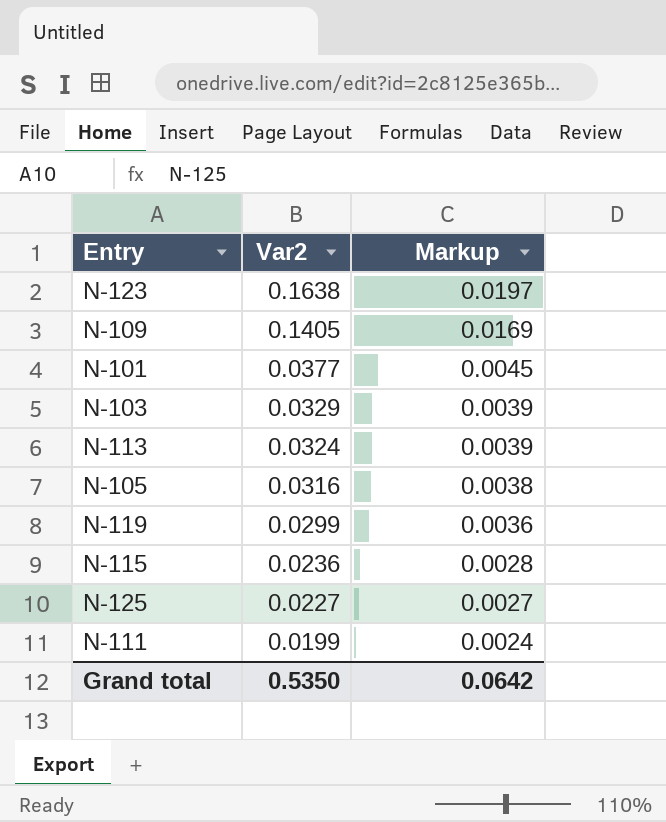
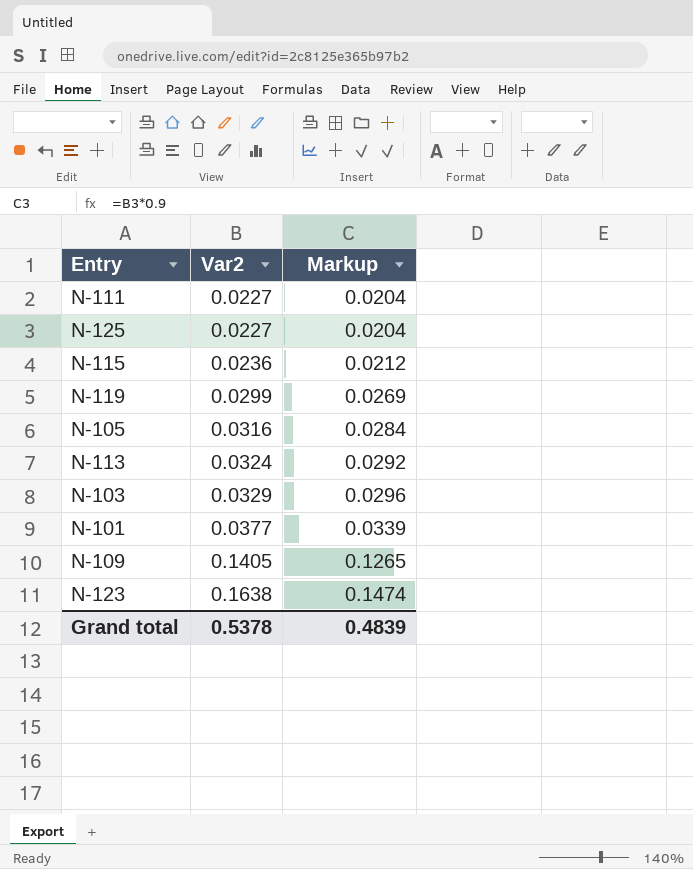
row order: Var2 descending -> Var2 ascending
column Markup | formula: [Var2] * 0.12 -> [Var2] * 0.9
N-111 | Var2: 0.0199 -> 0.0227
Grand total | Var2: 0.5350 -> 0.5378
Grand total | Markup: 0.0642 -> 0.4839

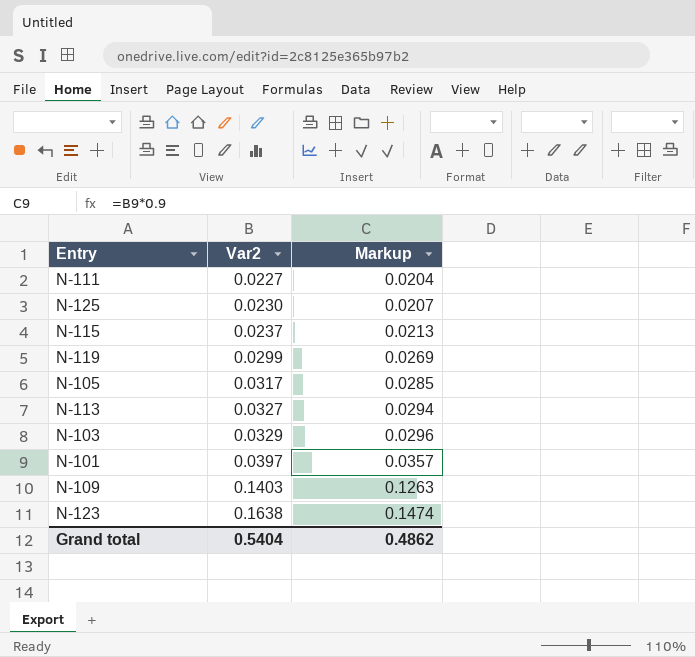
N-125 | Var2: 0.0227 -> 0.0230
N-125 | Markup: 0.0204 -> 0.0207
N-115 | Var2: 0.0236 -> 0.0237
N-115 | Markup: 0.0212 -> 0.0213
N-105 | Var2: 0.0316 -> 0.0317
N-105 | Markup: 0.0284 -> 0.0285
N-113 | Var2: 0.0324 -> 0.0327
N-113 | Markup: 0.0292 -> 0.0294
N-101 | Var2: 0.0377 -> 0.0397
N-101 | Markup: 0.0339 -> 0.0357
N-109 | Var2: 0.1405 -> 0.1403
N-109 | Markup: 0.1265 -> 0.1263
Grand total | Var2: 0.5378 -> 0.5404
Grand total | Markup: 0.4839 -> 0.4862

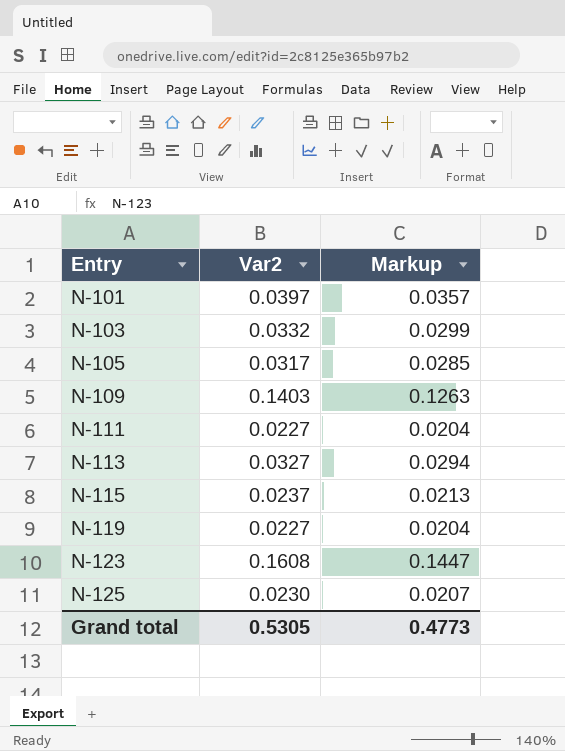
row order: Var2 ascending -> Entry ascending
N-103 | Var2: 0.0329 -> 0.0332
N-103 | Markup: 0.0296 -> 0.0299
N-119 | Var2: 0.0299 -> 0.0227
N-119 | Markup: 0.0269 -> 0.0204
N-123 | Var2: 0.1638 -> 0.1608
N-123 | Markup: 0.1474 -> 0.1447
Grand total | Var2: 0.5404 -> 0.5305
Grand total | Markup: 0.4862 -> 0.4773

